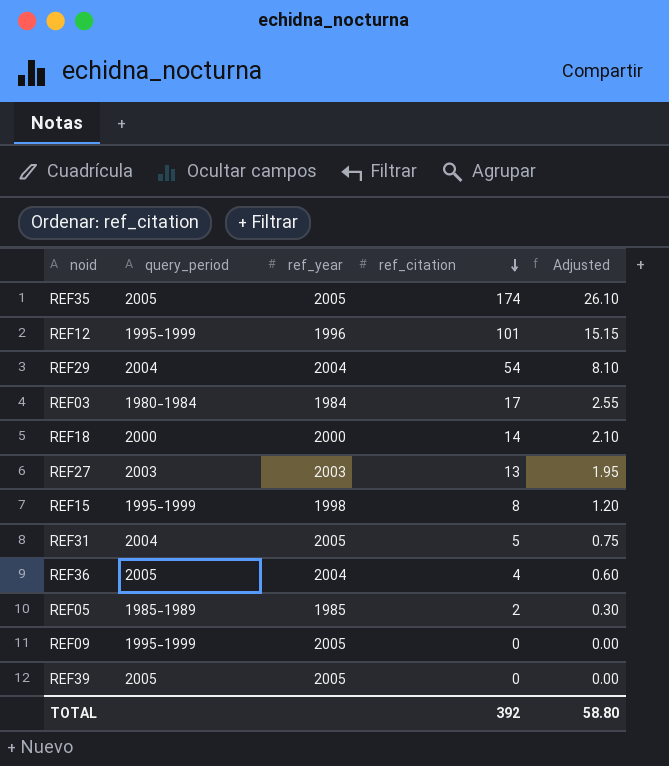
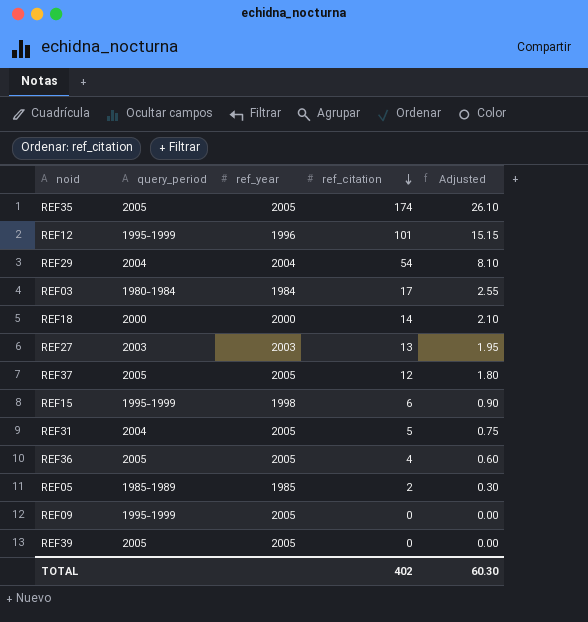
row REF37: none -> 2005 | 2005 | 12 | 1.80
REF15 | ref_citation: 8 -> 6
REF15 | Adjusted: 1.20 -> 0.90
REF36 | ref_year: 2004 -> 2005
TOTAL | ref_citation: 392 -> 402
TOTAL | Adjusted: 58.80 -> 60.30

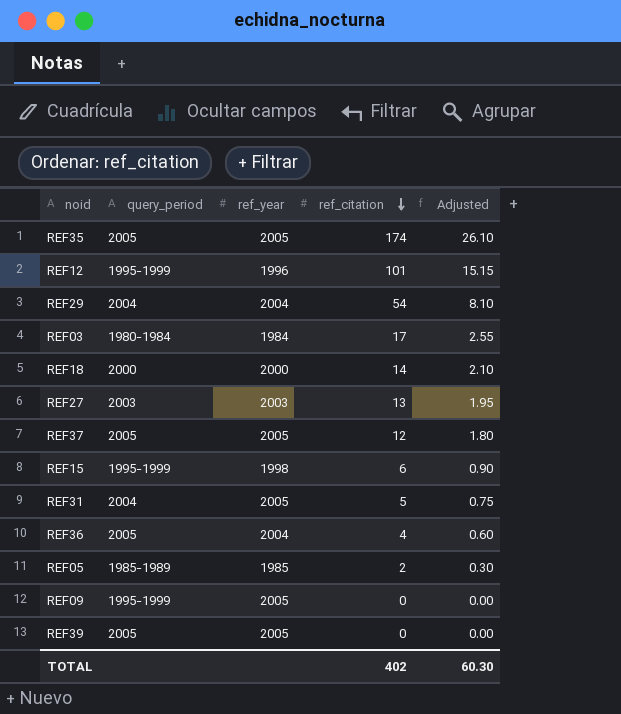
REF36 | ref_year: 2005 -> 2004

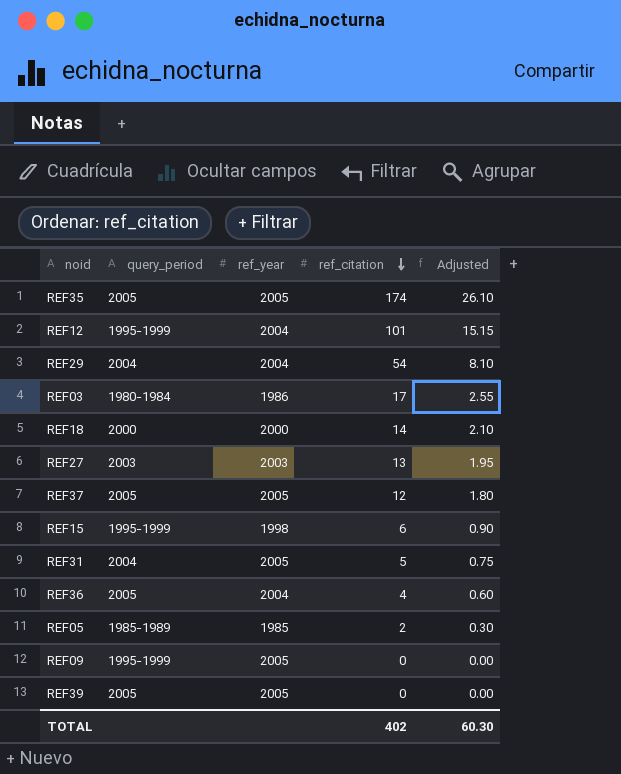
REF12 | ref_year: 1996 -> 2004
REF03 | ref_year: 1984 -> 1986

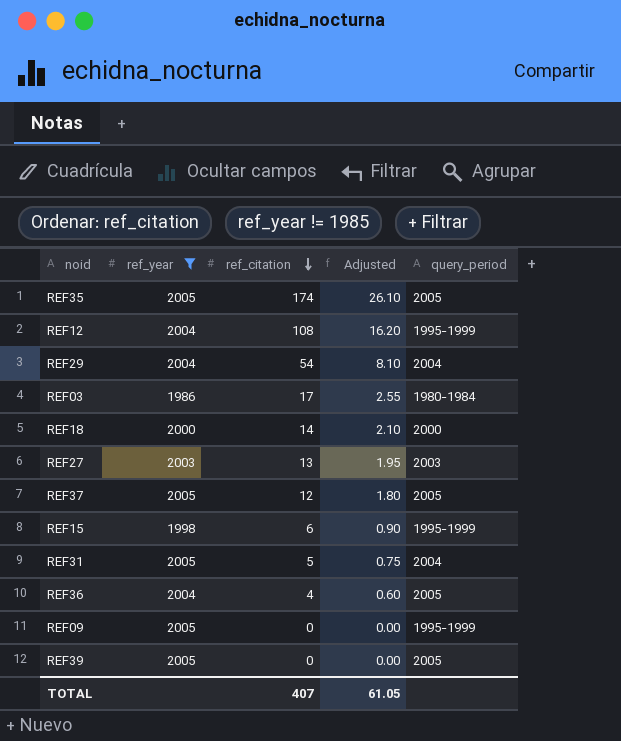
filter: none -> ref_year != 1985
column query_period | position: 2 -> 5
REF12 | ref_citation: 101 -> 108
REF12 | Adjusted: 15.15 -> 16.20
TOTAL | ref_citation: 402 -> 407
TOTAL | Adjusted: 60.30 -> 61.05

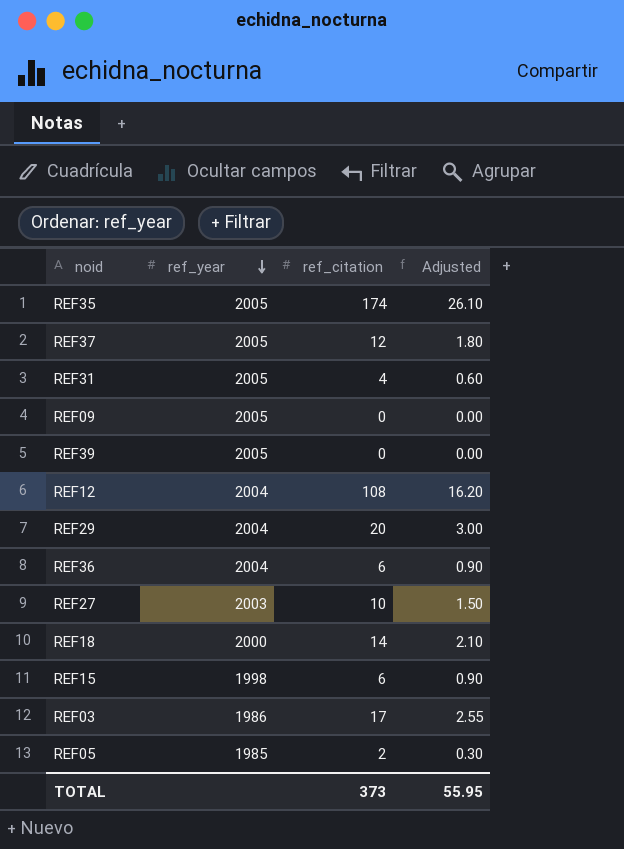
filter: ref_year != 1985 -> none
row order: ref_citation descending -> ref_year descending
column query_period | position: 5 -> none
REF31 | ref_citation: 5 -> 4
REF31 | Adjusted: 0.75 -> 0.60
REF29 | ref_citation: 54 -> 20
REF29 | Adjusted: 8.10 -> 3.00
REF36 | ref_citation: 4 -> 6
REF36 | Adjusted: 0.60 -> 0.90
REF27 | ref_citation: 13 -> 10
REF27 | Adjusted: 1.95 -> 1.50
TOTAL | ref_citation: 407 -> 373
TOTAL | Adjusted: 61.05 -> 55.95

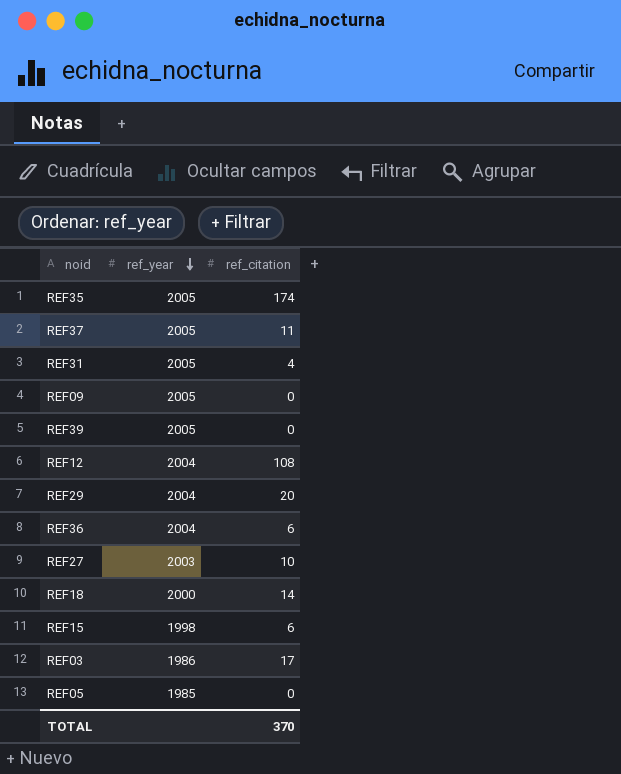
column Adjusted | formula: [ref_citation] * 0.15 -> none
REF37 | ref_citation: 12 -> 11
REF05 | ref_citation: 2 -> 0
TOTAL | ref_citation: 373 -> 370

